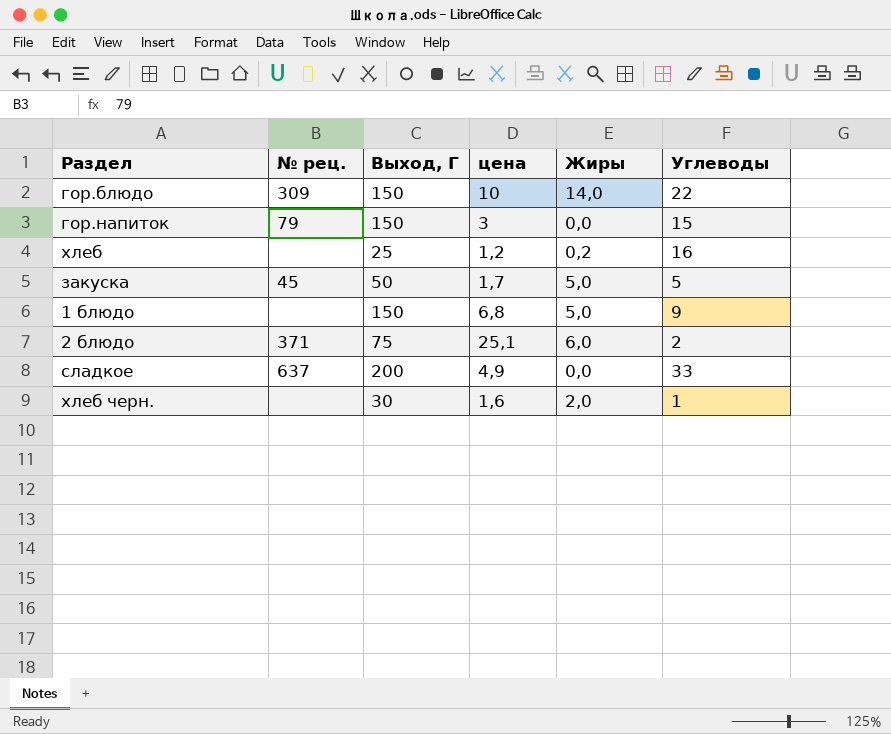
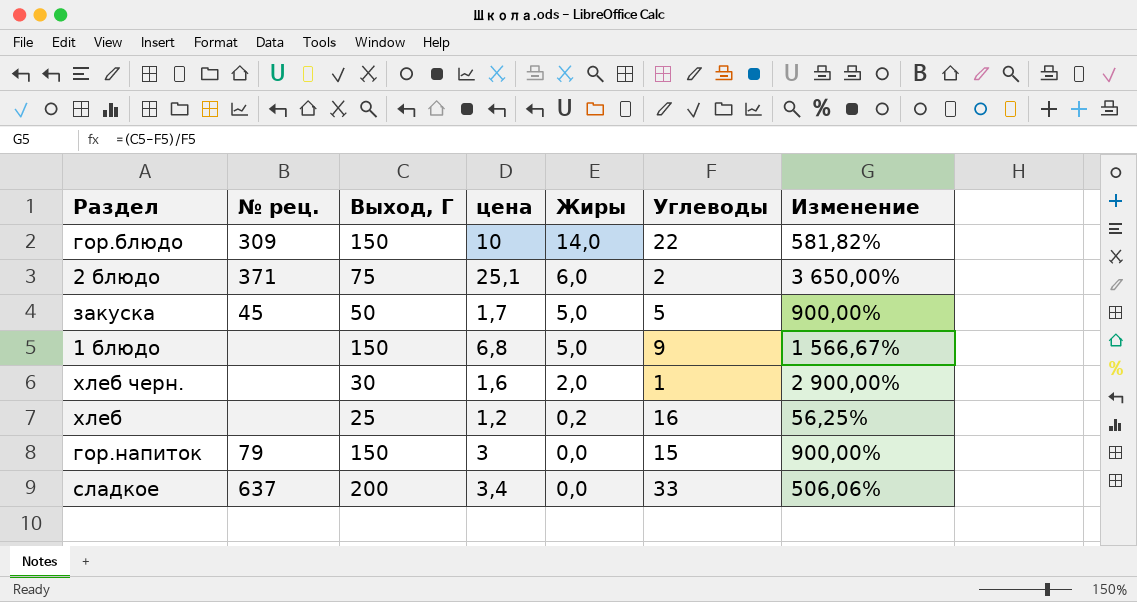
row order: none -> Жиры descending
column Изменение | formula: none -> ([Выход, Г] - [Углеводы]) / [Углеводы]
сладкое | цена: 4,9 -> 3,4

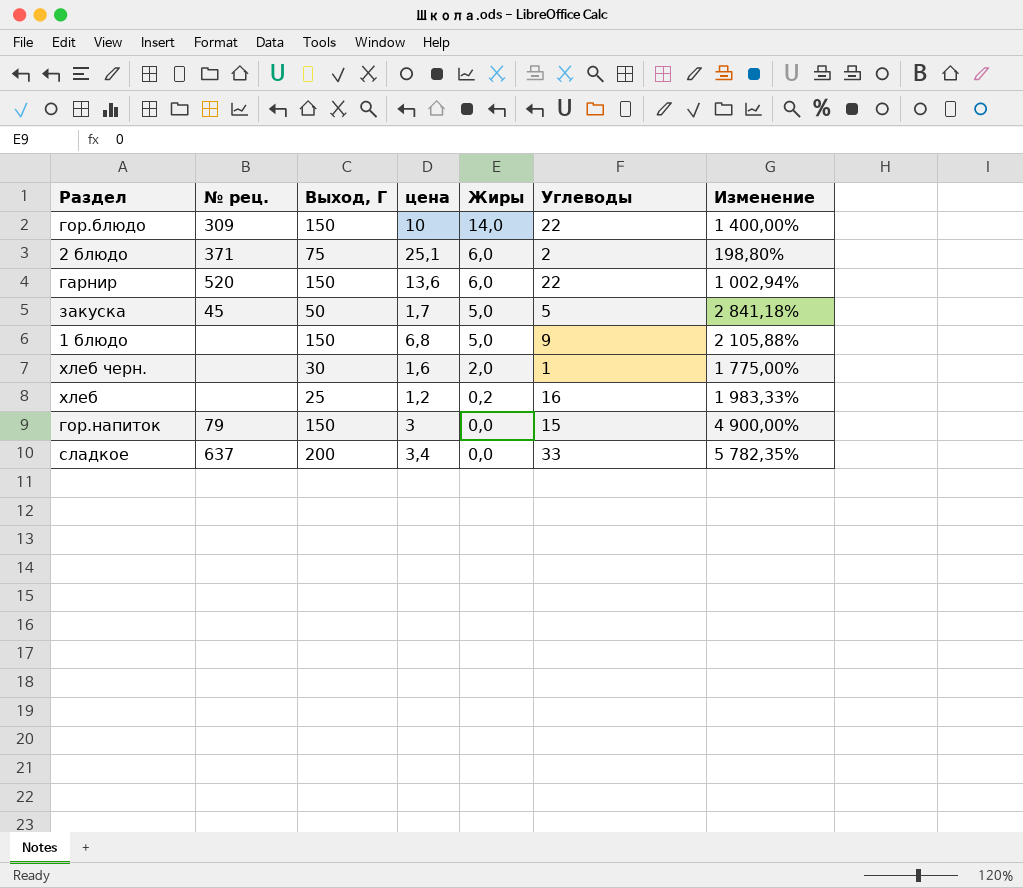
column Изменение | formula: ([Выход, Г] - [Углеводы]) / [Углеводы] -> ([Выход, Г] - [цена]) / [цена]
row гарнир: none -> 520 | 150 | 13,6 | 6,0 | 22 | 1 002,94%

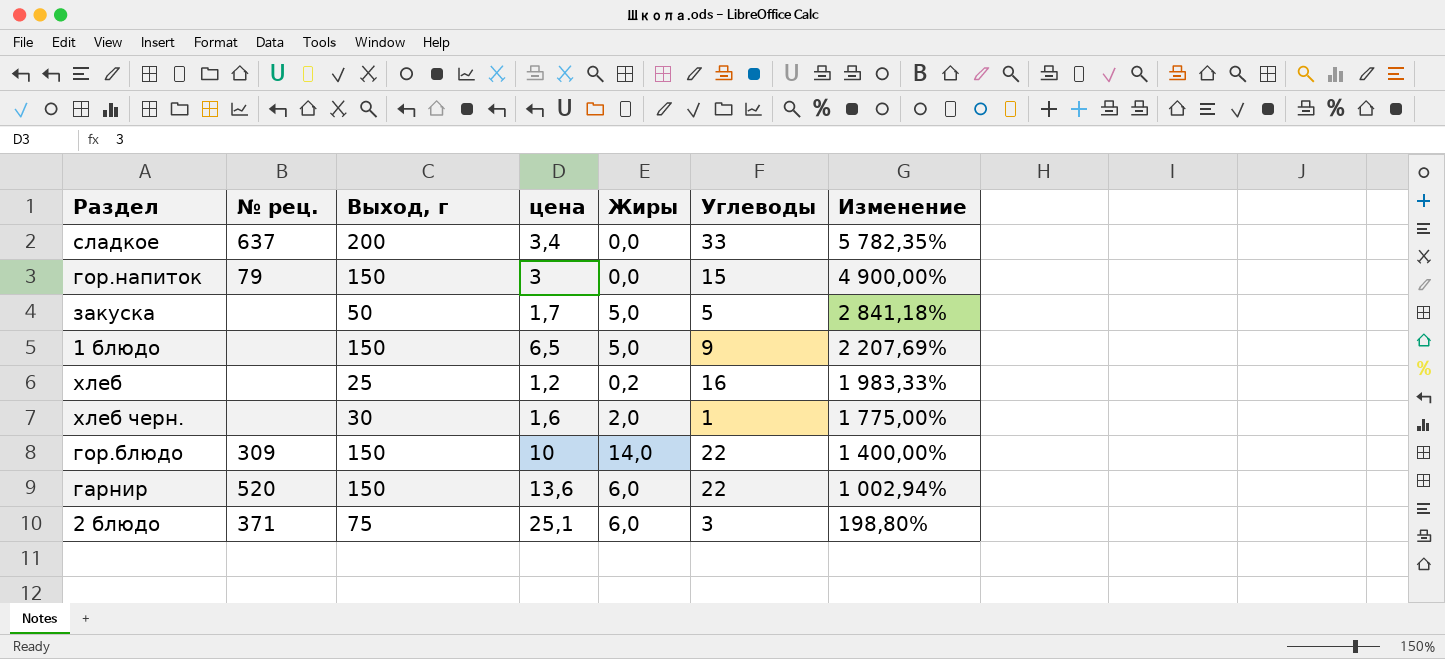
row order: Жиры descending -> Изменение descending
column name: Выход, Г -> Выход, г
закуска | № рец.: 45 -> none
1 блюдо | цена: 6,8 -> 6,5
1 блюдо | Изменение: 2 105,88% -> 2 207,69%
2 блюдо | Углеводы: 2 -> 3

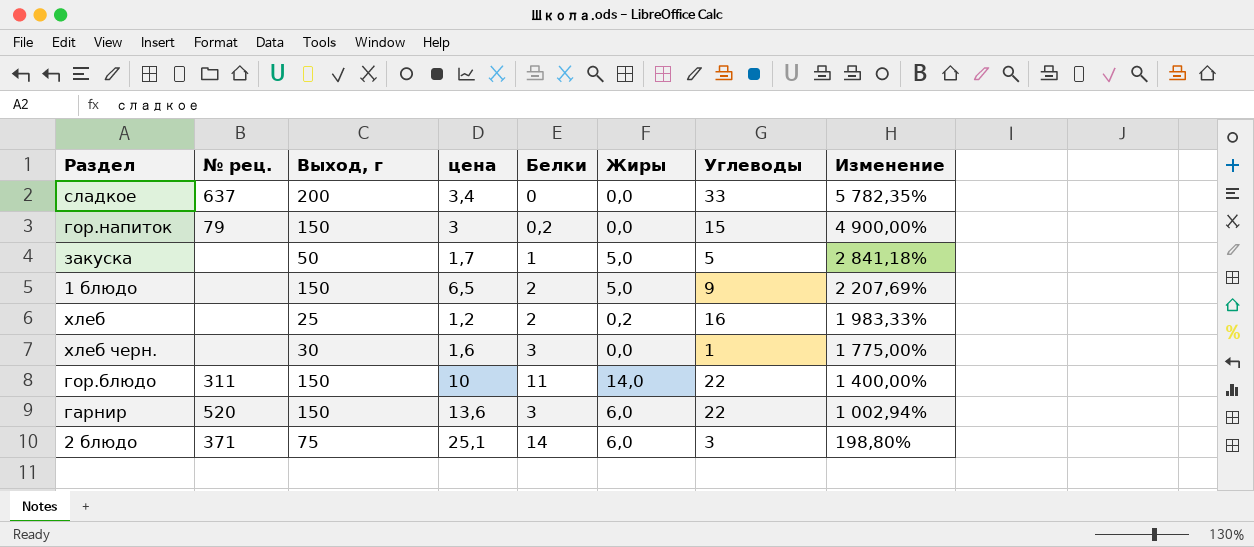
column Белки | position: none -> 5
хлеб черн. | Жиры: 2,0 -> 0,0
гор.блюдо | № рец.: 309 -> 311

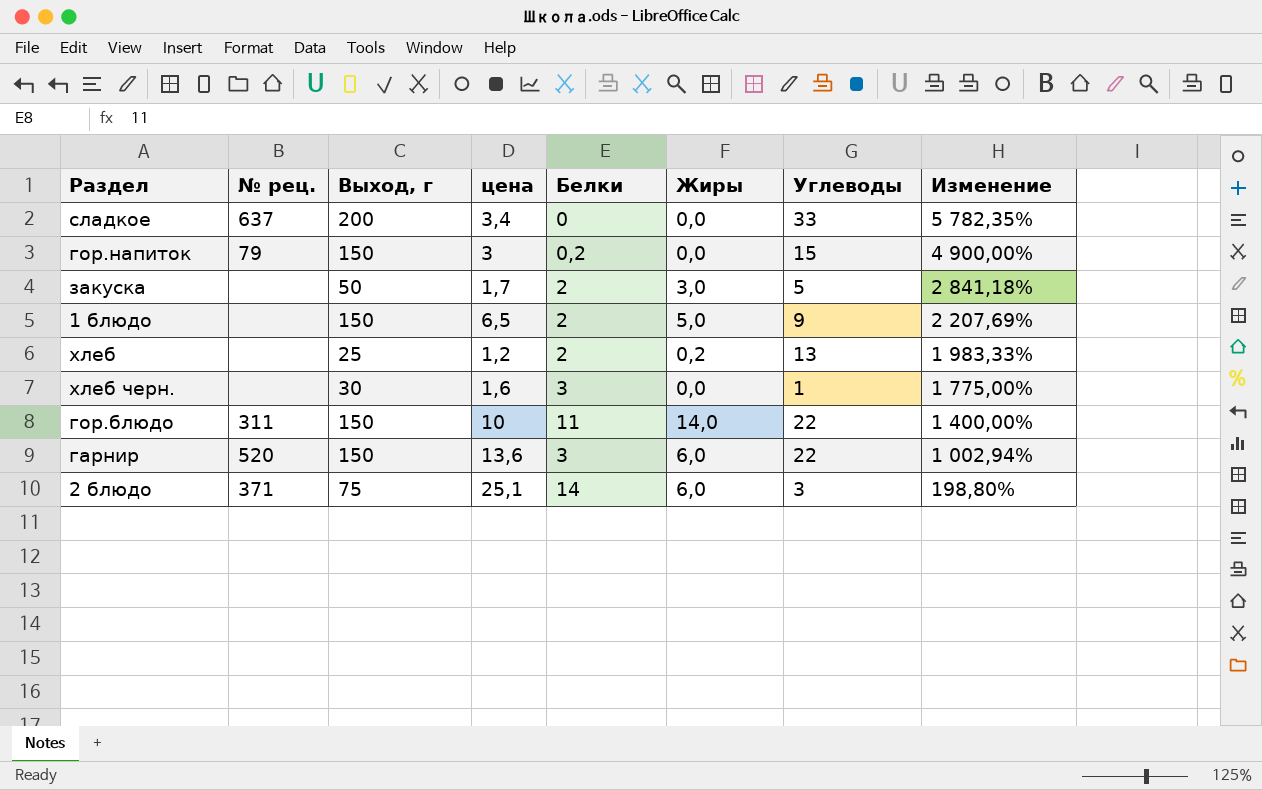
закуска | Белки: 1 -> 2
закуска | Жиры: 5,0 -> 3,0
хлеб | Углеводы: 16 -> 13

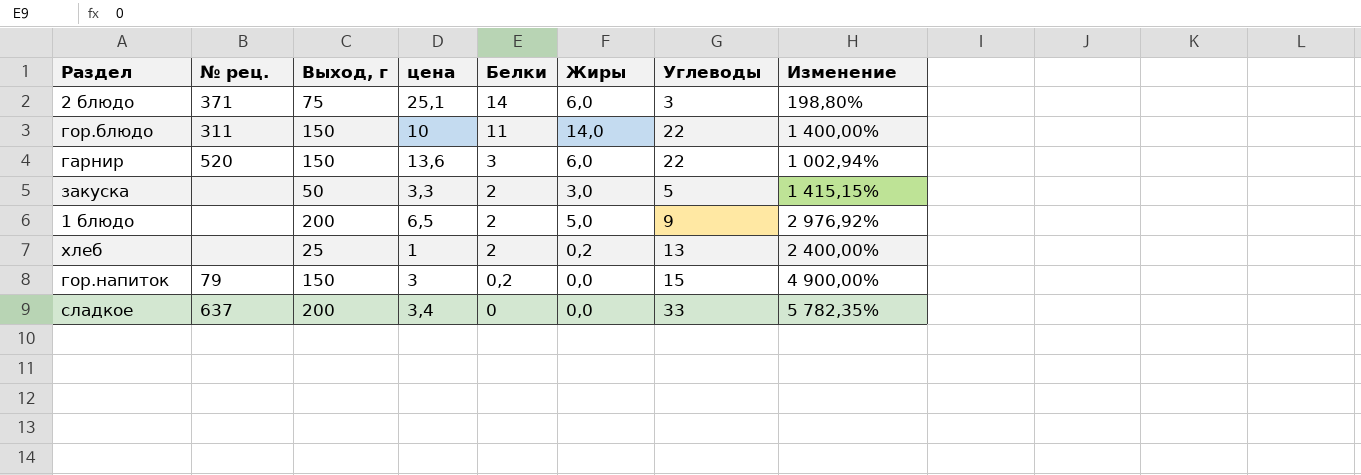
row order: Изменение descending -> Белки descending
row хлеб черн.: none | 30 | 1,6 | 3 | 0,0 | 1 | 1 775,00% -> none
закуска | цена: 1,7 -> 3,3
закуска | Изменение: 2 841,18% -> 1 415,15%
1 блюдо | Выход, г: 150 -> 200
1 блюдо | Изменение: 2 207,69% -> 2 976,92%
хлеб | цена: 1,2 -> 1
хлеб | Изменение: 1 983,33% -> 2 400,00%

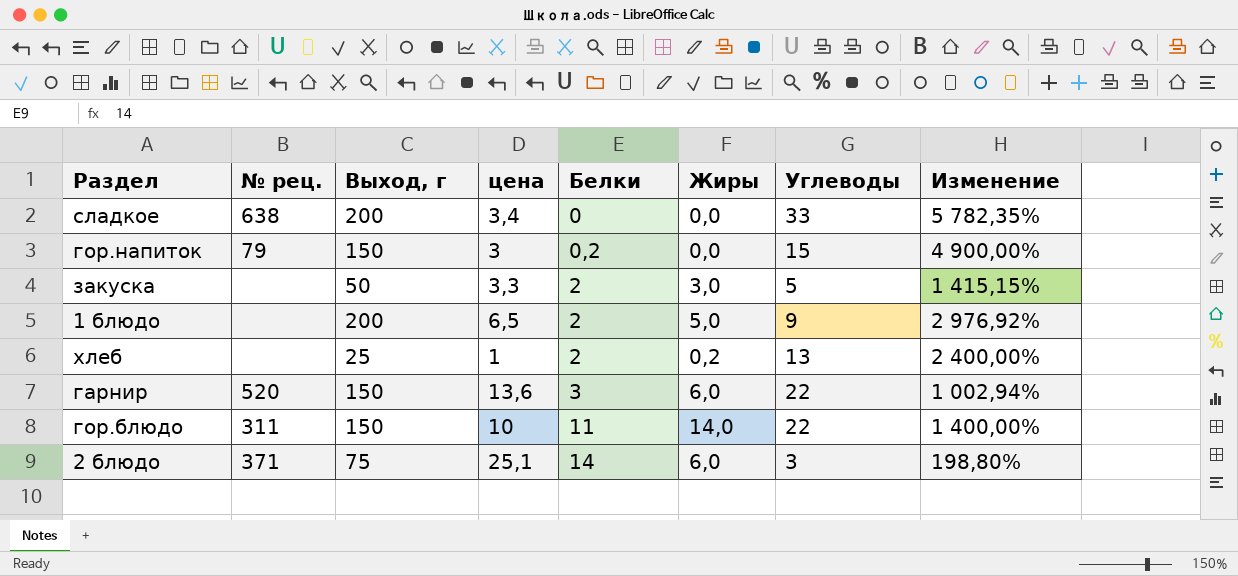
row order: Белки descending -> Белки ascending
сладкое | № рец.: 637 -> 638

